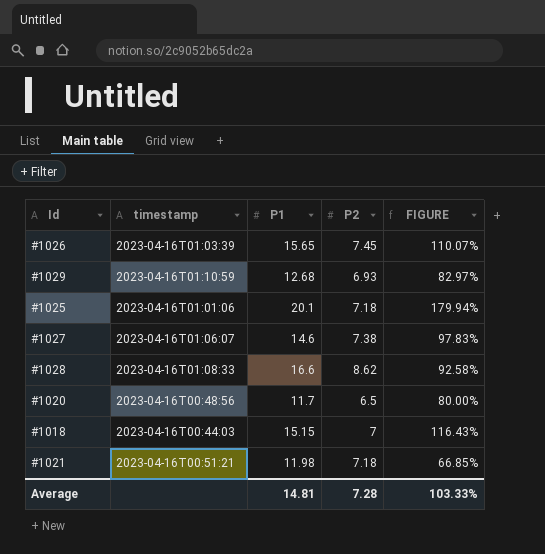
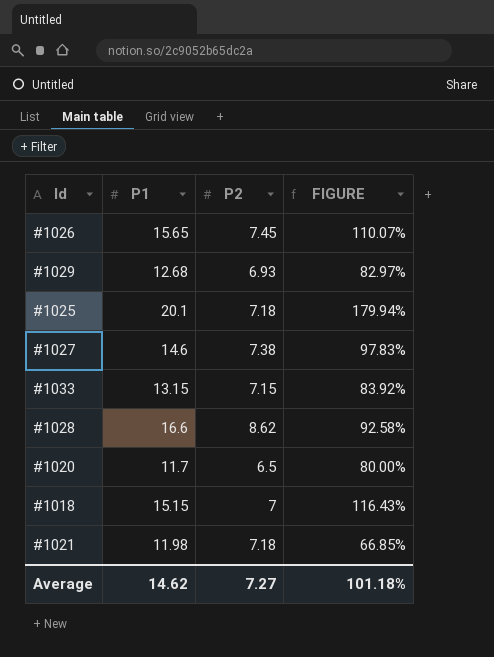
column timestamp | position: 2 -> none
row #1033: none -> 13.15 | 7.15 | 83.92%
Average | P1: 14.81 -> 14.62
Average | P2: 7.28 -> 7.27
Average | FIGURE: 103.33% -> 101.18%

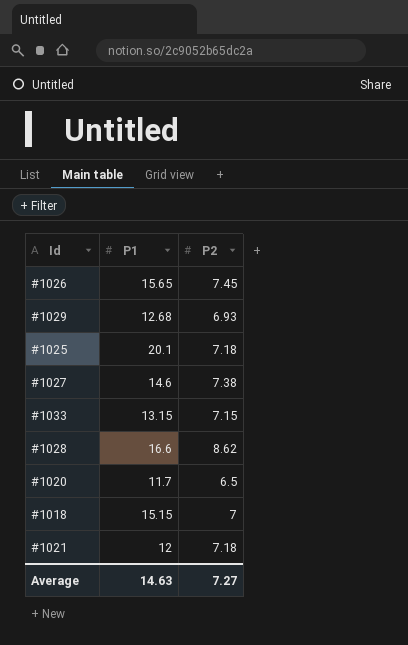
column FIGURE | formula: ([P1] - [P2]) / [P2] -> none
#1021 | P1: 11.98 -> 12
Average | P1: 14.62 -> 14.63

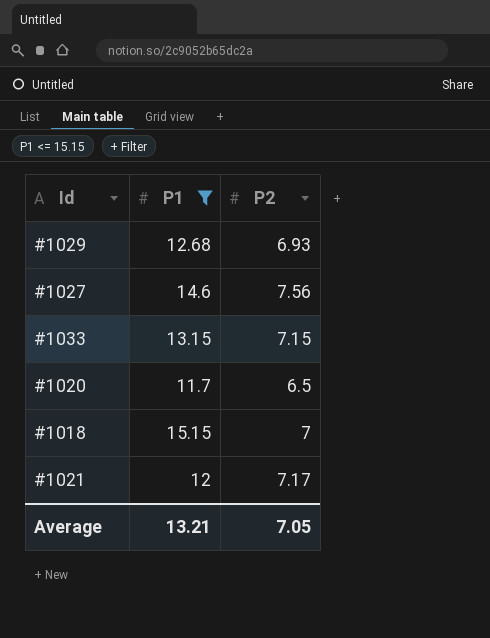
filter: none -> P1 <= 15.15
#1027 | P2: 7.38 -> 7.56
#1021 | P2: 7.18 -> 7.17
Average | P1: 14.63 -> 13.21
Average | P2: 7.27 -> 7.05

